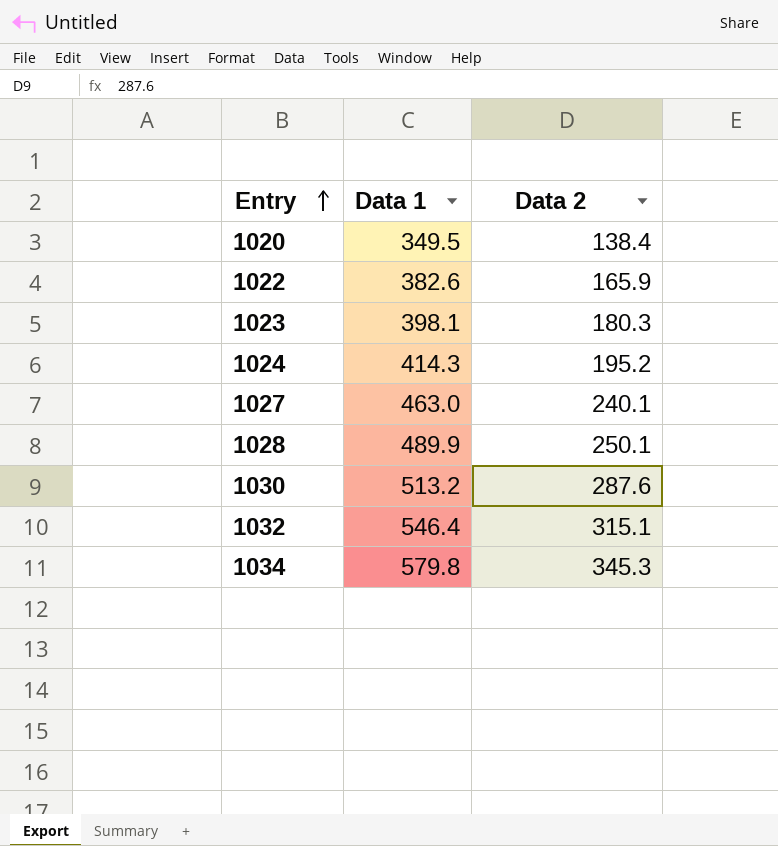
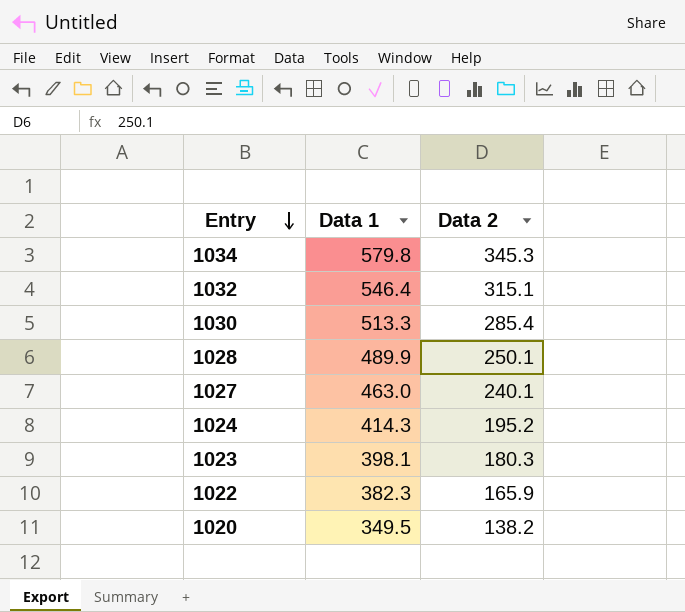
row order: Entry ascending -> Entry descending
1030 | Data 1: 513.2 -> 513.3
1030 | Data 2: 287.6 -> 285.4
1022 | Data 1: 382.6 -> 382.3
1020 | Data 2: 138.4 -> 138.2

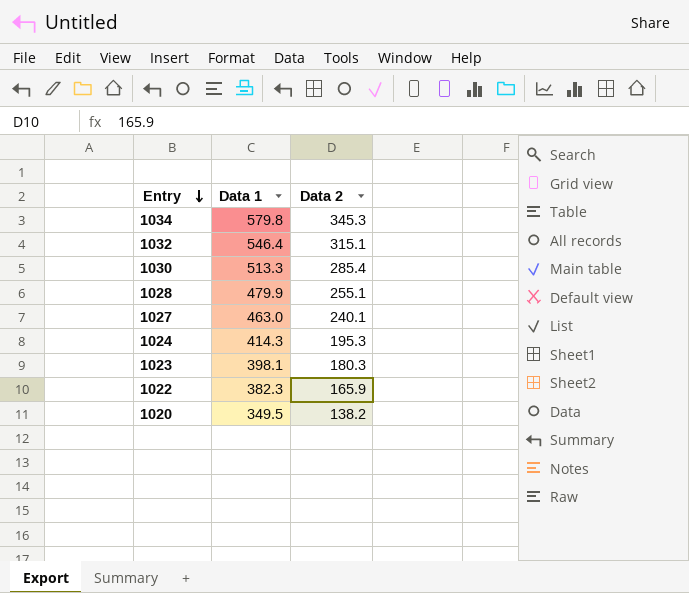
1028 | Data 1: 489.9 -> 479.9
1028 | Data 2: 250.1 -> 255.1
1024 | Data 2: 195.2 -> 195.3

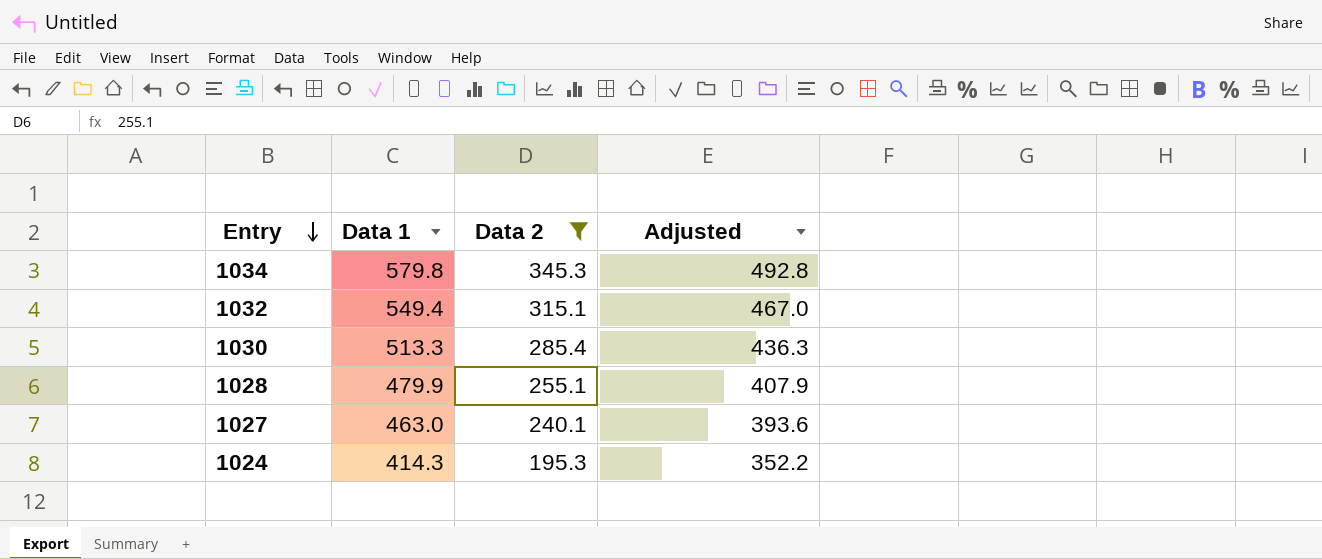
filter: none -> Data 2 >= 195.3
column Adjusted | formula: none -> [Data 1] * 0.85
1032 | Data 1: 546.4 -> 549.4

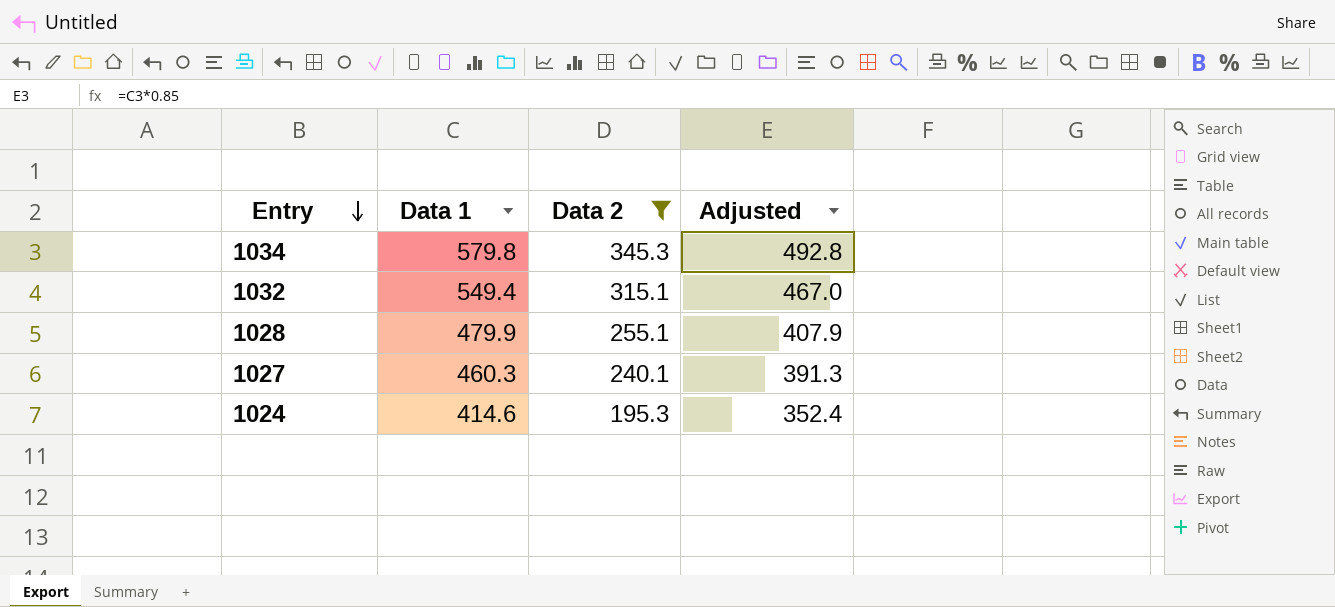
row 1030: 513.3 | 285.4 | 436.3 -> none
1027 | Data 1: 463.0 -> 460.3
1027 | Adjusted: 393.6 -> 391.3
1024 | Data 1: 414.3 -> 414.6
1024 | Adjusted: 352.2 -> 352.4

